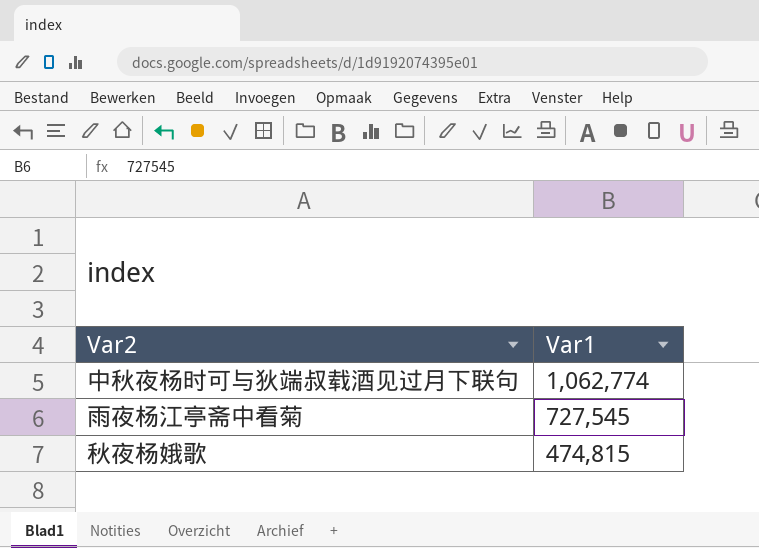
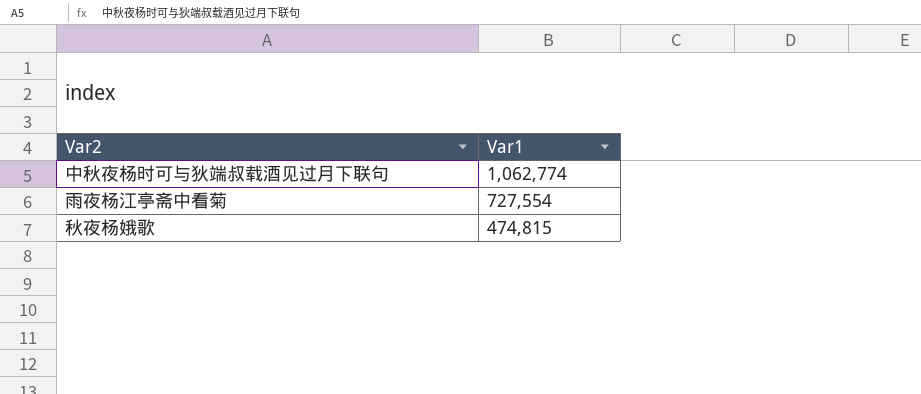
雨夜杨江亭斋中看菊 | Var1: 727,545 -> 727,554

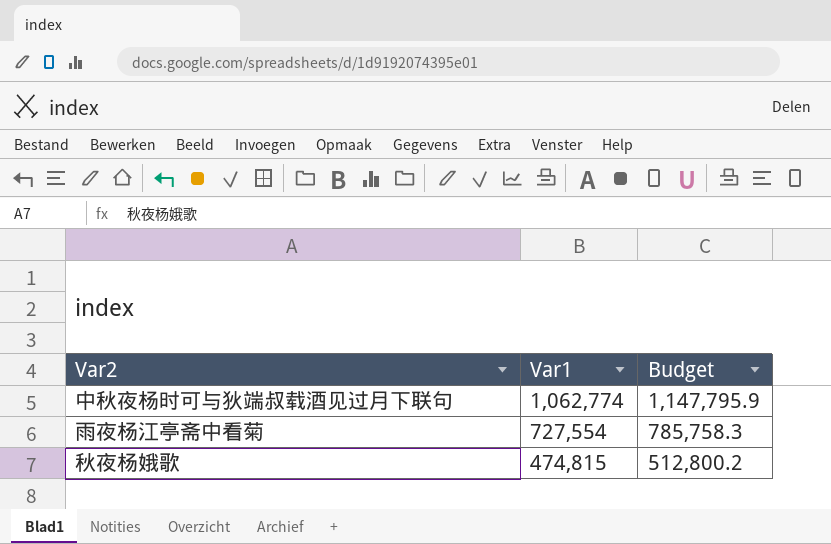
column Budget | formula: none -> [Var1] * 1.08

